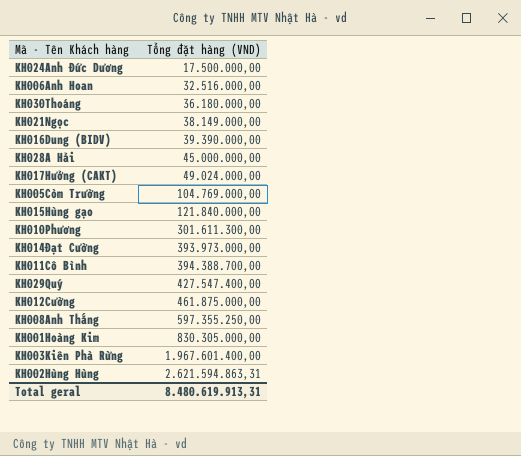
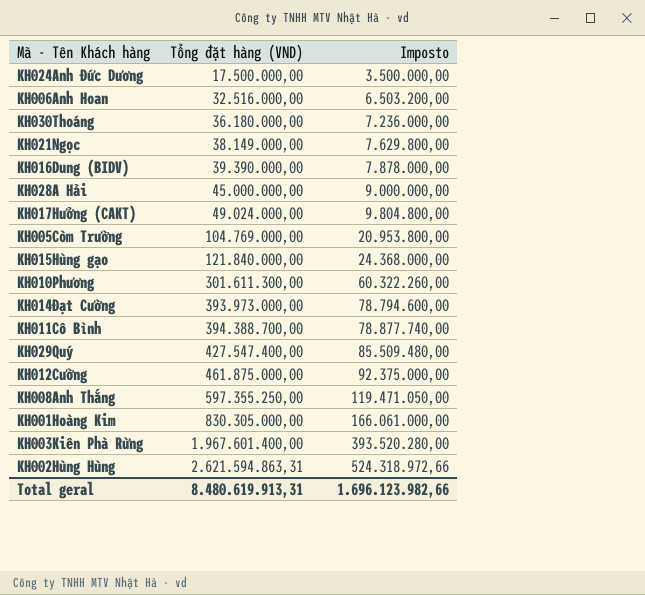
column Imposto | formula: none -> [Tổng đặt hàng (VND)] * 0,2

